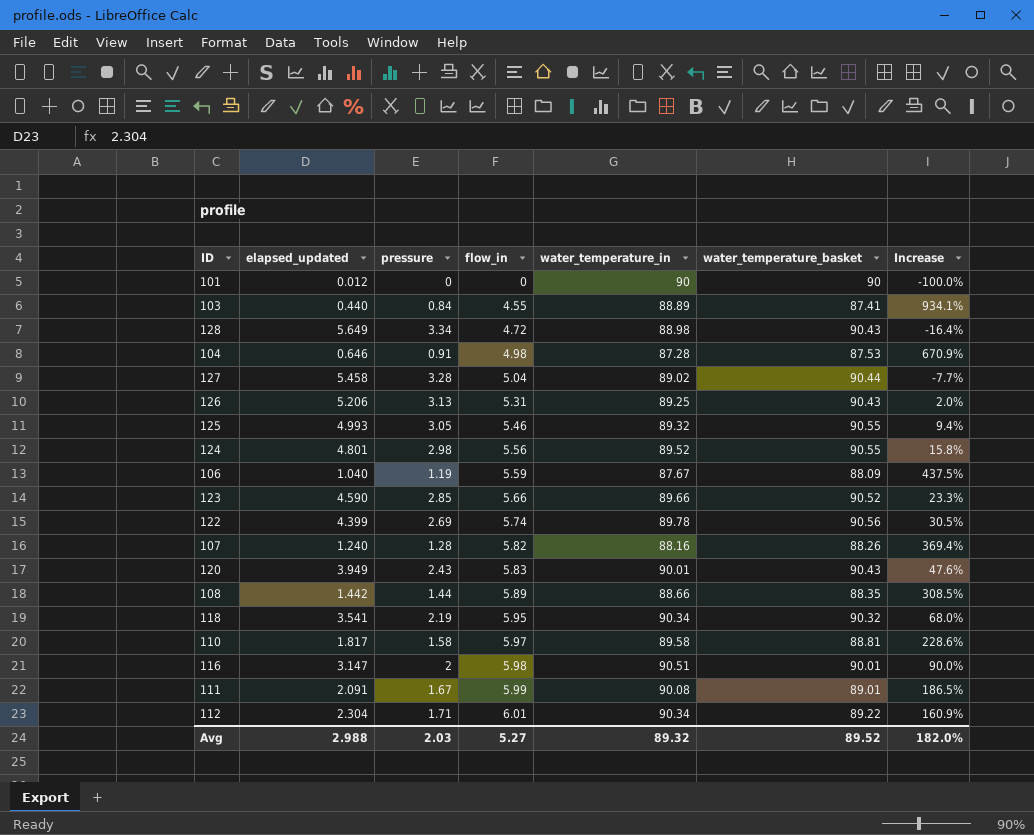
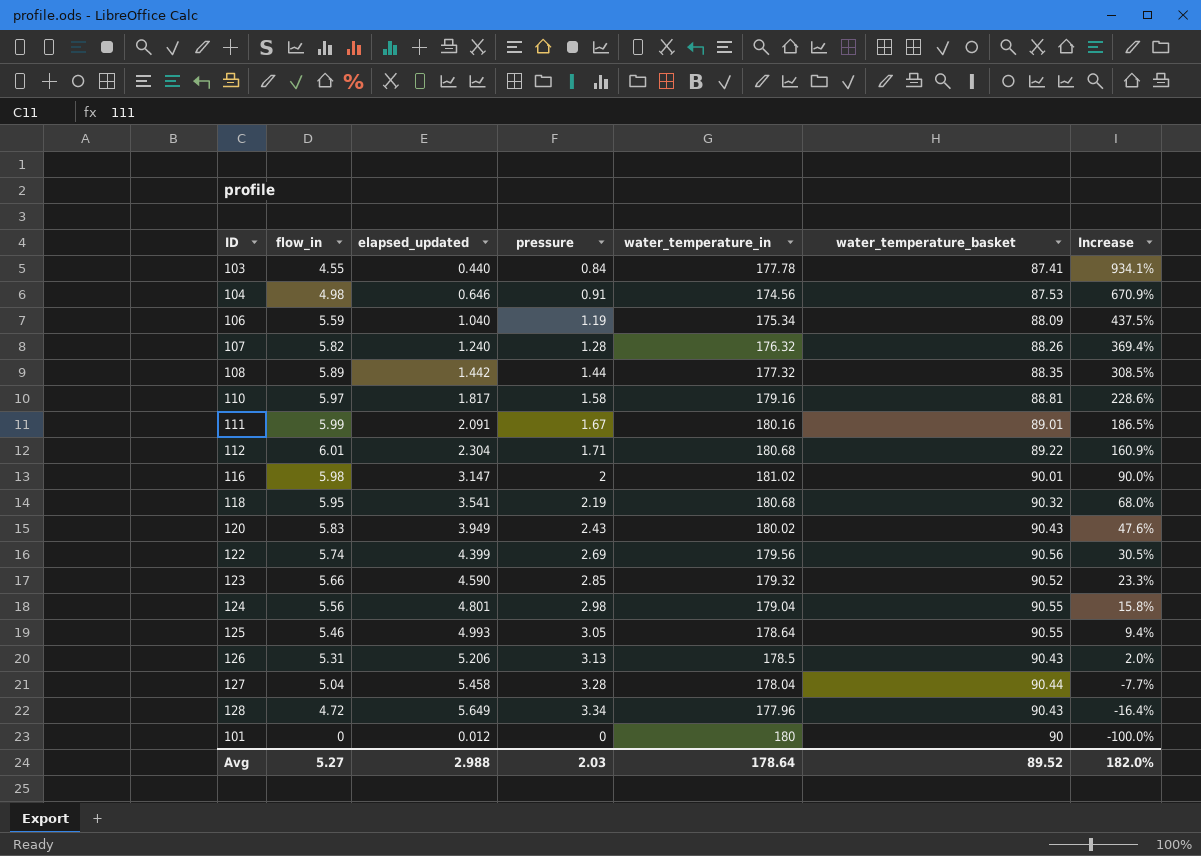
row order: flow_in ascending -> Increase descending
column flow_in | position: 4 -> 2
103 | water_temperature_in: 88.89 -> 177.78
104 | water_temperature_in: 87.28 -> 174.56
106 | water_temperature_in: 87.67 -> 175.34
107 | water_temperature_in: 88.16 -> 176.32
108 | water_temperature_in: 88.66 -> 177.32
110 | water_temperature_in: 89.58 -> 179.16
111 | water_temperature_in: 90.08 -> 180.16
112 | water_temperature_in: 90.34 -> 180.68
116 | water_temperature_in: 90.51 -> 181.02
118 | water_temperature_in: 90.34 -> 180.68
120 | water_temperature_in: 90.01 -> 180.02
122 | water_temperature_in: 89.78 -> 179.56
123 | water_temperature_in: 89.66 -> 179.32
124 | water_temperature_in: 89.52 -> 179.04
125 | water_temperature_in: 89.32 -> 178.64
126 | water_temperature_in: 89.25 -> 178.5
127 | water_temperature_in: 89.02 -> 178.04
128 | water_temperature_in: 88.98 -> 177.96
101 | water_temperature_in: 90 -> 180
Avg | water_temperature_in: 89.32 -> 178.64

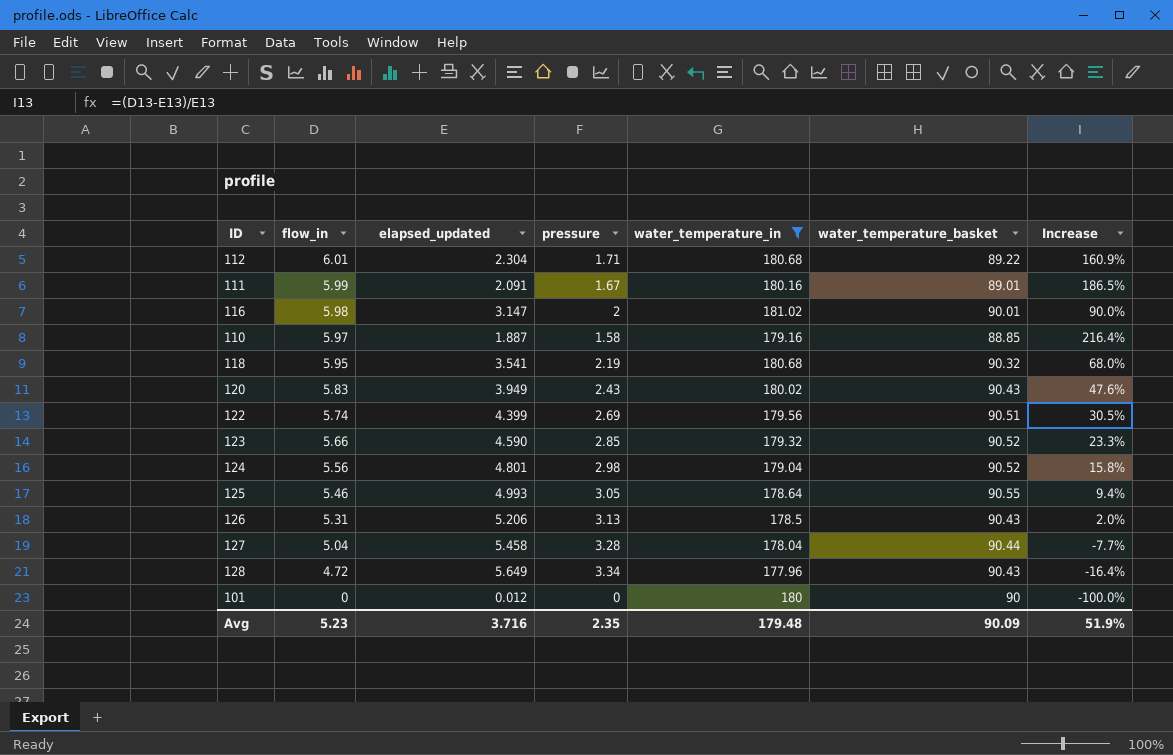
filter: none -> water_temperature_in >= 177.96
row order: Increase descending -> flow_in descending
110 | elapsed_updated: 1.817 -> 1.887
110 | water_temperature_basket: 88.81 -> 88.85
110 | Increase: 228.6% -> 216.4%
122 | water_temperature_basket: 90.56 -> 90.51
124 | water_temperature_basket: 90.55 -> 90.52
Avg | flow_in: 5.27 -> 5.23
Avg | elapsed_updated: 2.988 -> 3.716
Avg | pressure: 2.03 -> 2.35
Avg | water_temperature_in: 178.64 -> 179.48
Avg | water_temperature_basket: 89.52 -> 90.09
Avg | Increase: 182.0% -> 51.9%

